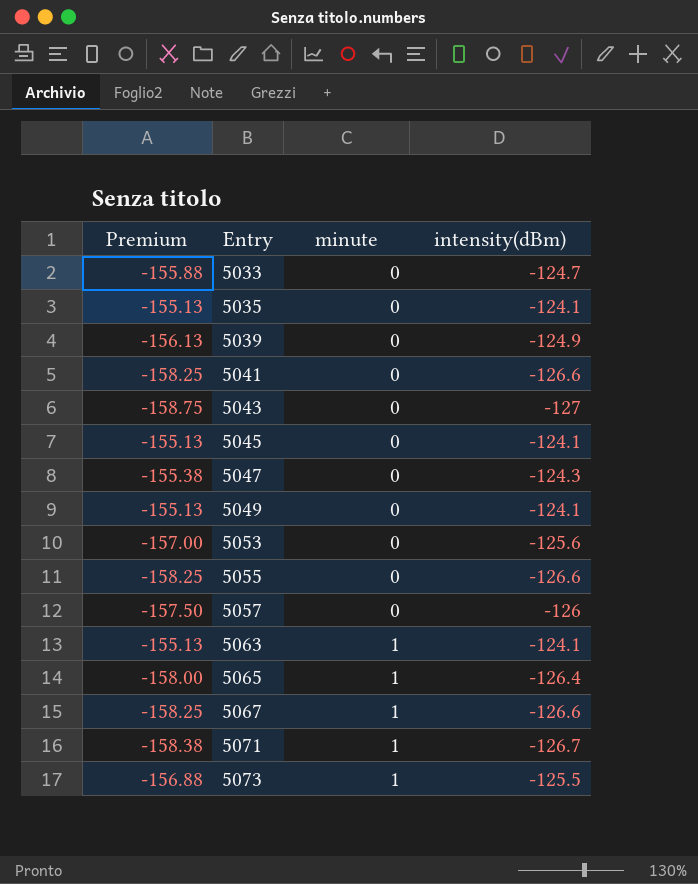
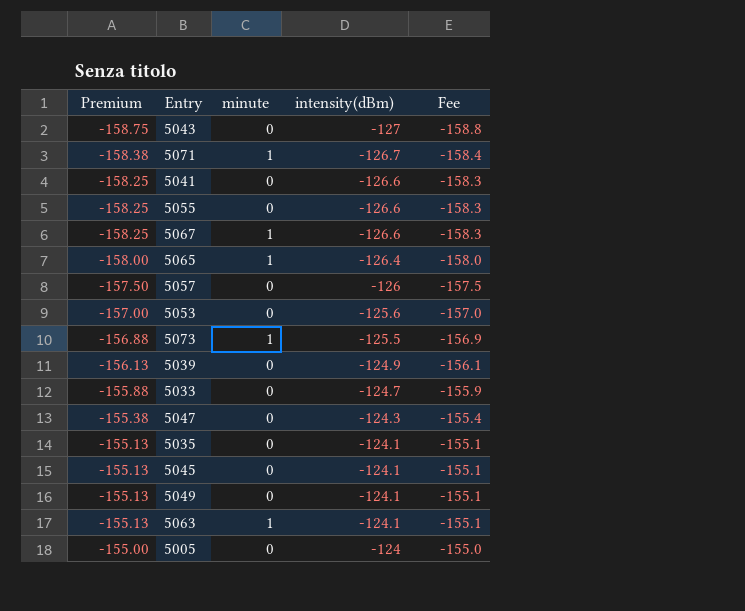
row order: Entry ascending -> Premium ascending
column Fee | formula: none -> [intensity(dBm)] * 1.25
row 5005: none -> -155.00 | 0 | -124 | -155.0

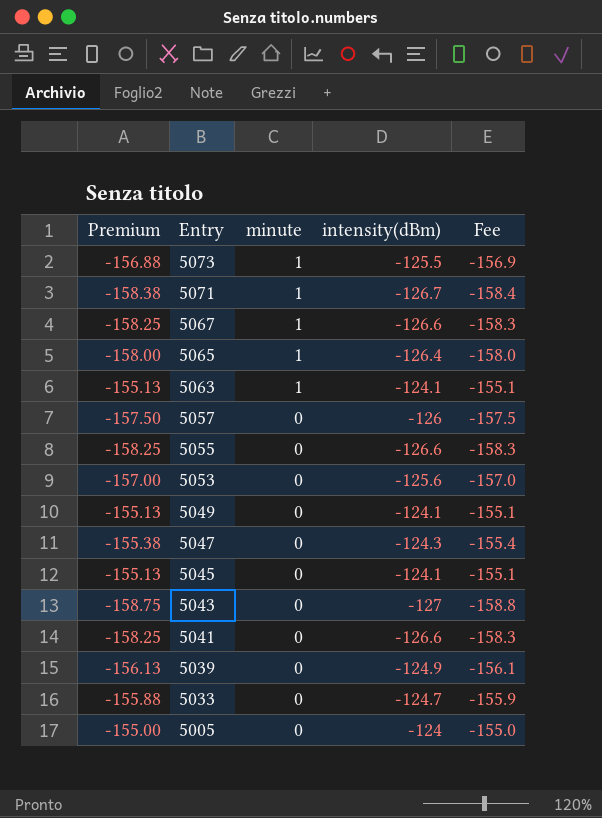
row order: Premium ascending -> Entry descending
row 5035: -155.13 | 0 | -124.1 | -155.1 -> none

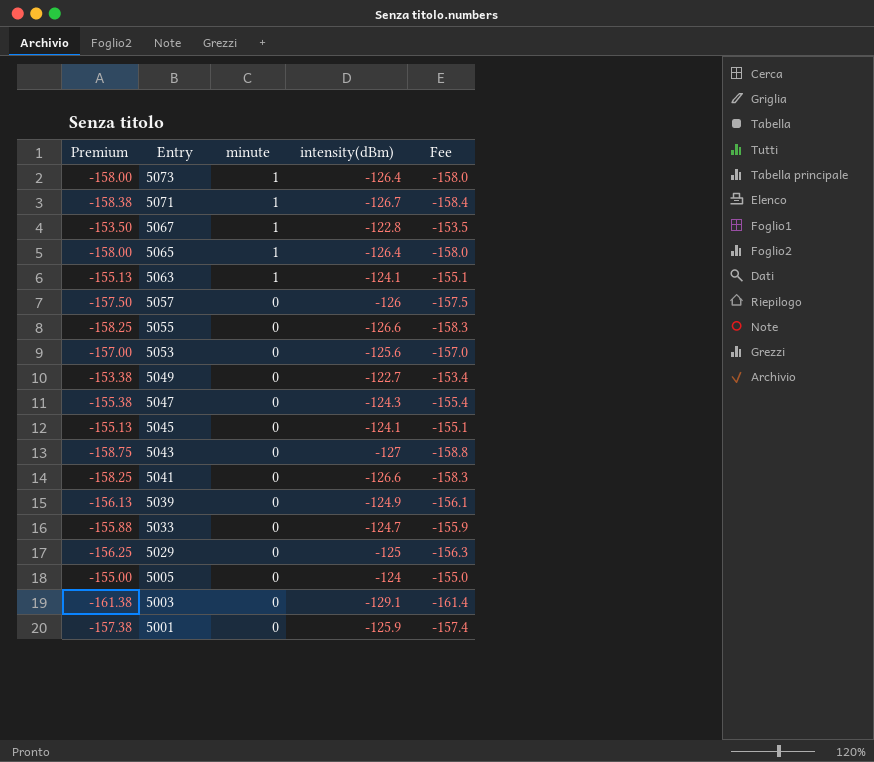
5073 | Premium: -156.88 -> -158.00
5073 | intensity(dBm): -125.5 -> -126.4
5073 | Fee: -156.9 -> -158.0
5067 | Premium: -158.25 -> -153.50
5067 | intensity(dBm): -126.6 -> -122.8
5067 | Fee: -158.3 -> -153.5
5049 | Premium: -155.13 -> -153.38
5049 | intensity(dBm): -124.1 -> -122.7
5049 | Fee: -155.1 -> -153.4
row 5029: none -> -156.25 | 0 | -125 | -156.3
row 5003: none -> -161.38 | 0 | -129.1 | -161.4
row 5001: none -> -157.38 | 0 | -125.9 | -157.4

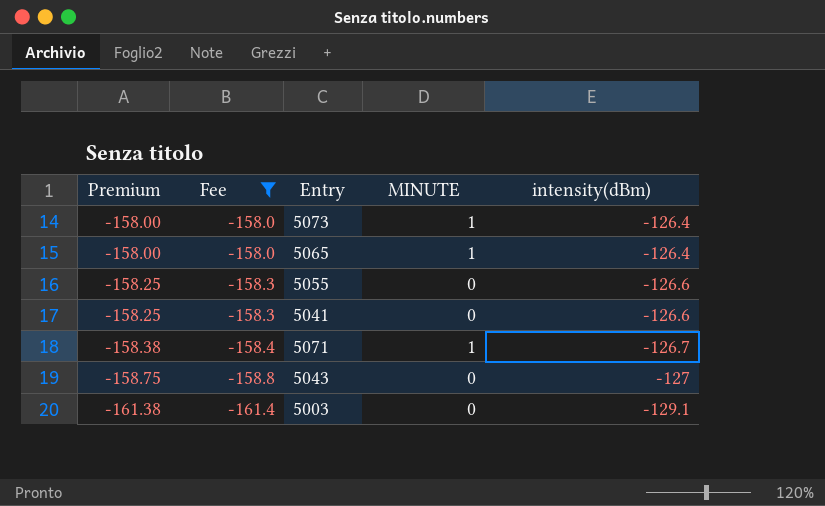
filter: none -> Fee <= -158.0
row order: Entry descending -> Premium descending
column Fee | position: 5 -> 2
column name: minute -> MINUTE

